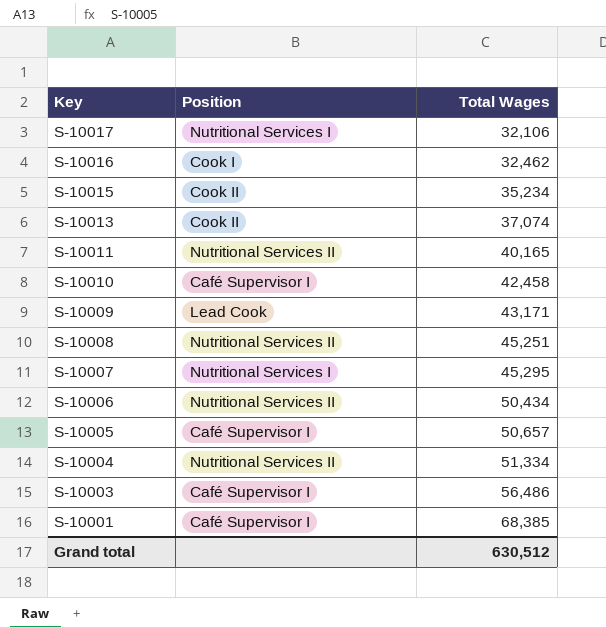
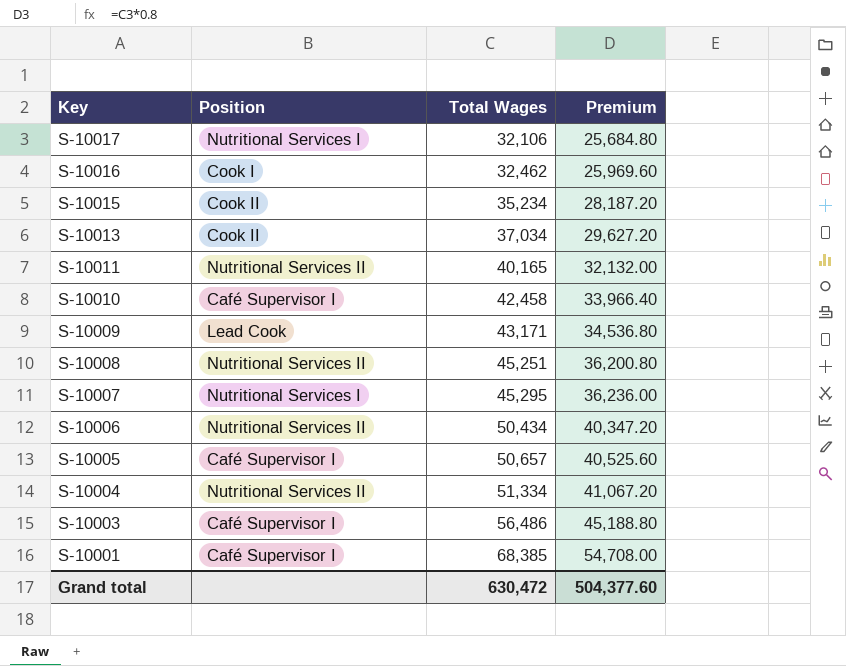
column Premium | formula: none -> [Total Wages] * 0.8
S-10013 | Total Wages: 37,074 -> 37,034
Grand total | Total Wages: 630,512 -> 630,472

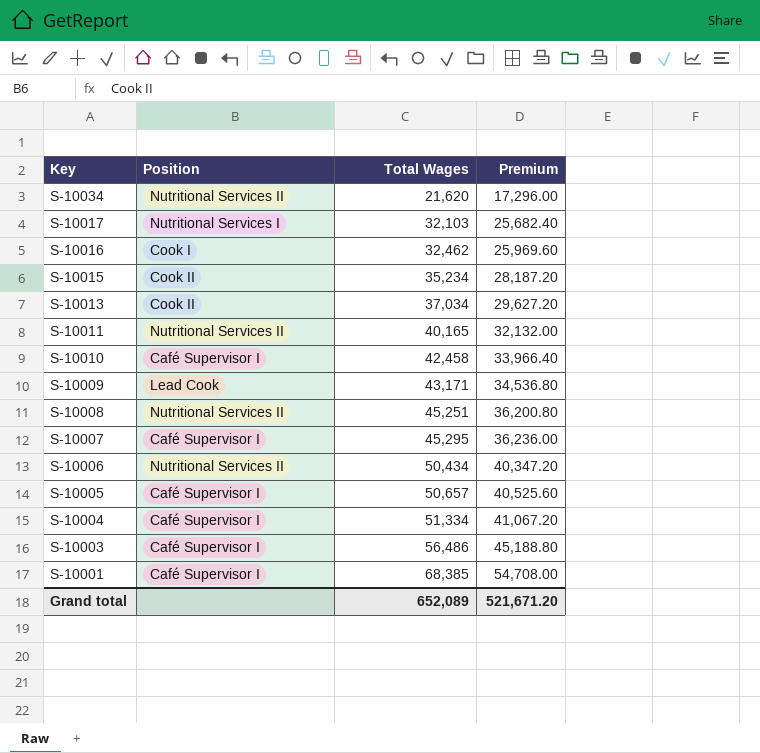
row S-10034: none -> Nutritional Services II | 21,620 | 17,296.00
S-10017 | Total Wages: 32,106 -> 32,103
S-10017 | Premium: 25,684.80 -> 25,682.40
S-10007 | Position: Nutritional Services I -> Café Supervisor I
S-10004 | Position: Nutritional Services II -> Café Supervisor I
Grand total | Total Wages: 630,472 -> 652,089
Grand total | Premium: 504,377.60 -> 521,671.20

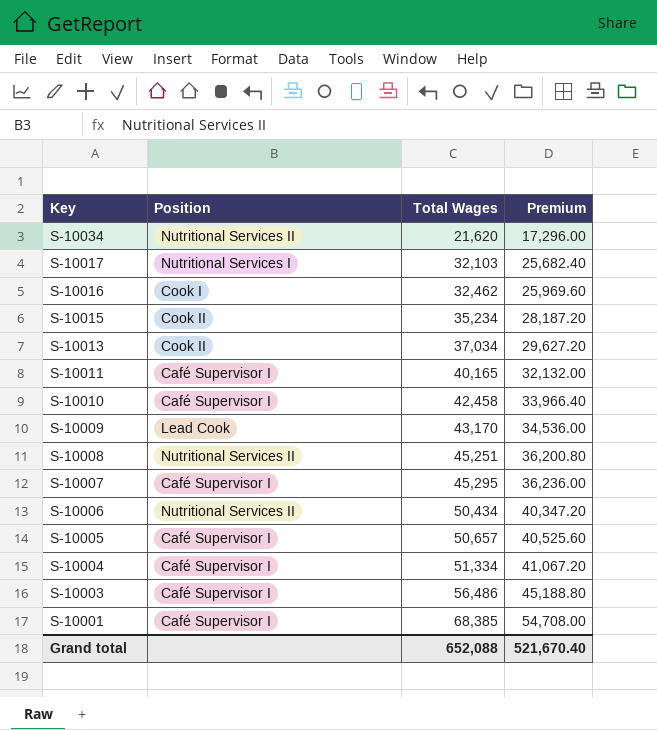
S-10011 | Position: Nutritional Services II -> Café Supervisor I
S-10009 | Total Wages: 43,171 -> 43,170
S-10009 | Premium: 34,536.80 -> 34,536.00
Grand total | Total Wages: 652,089 -> 652,088
Grand total | Premium: 521,671.20 -> 521,670.40

